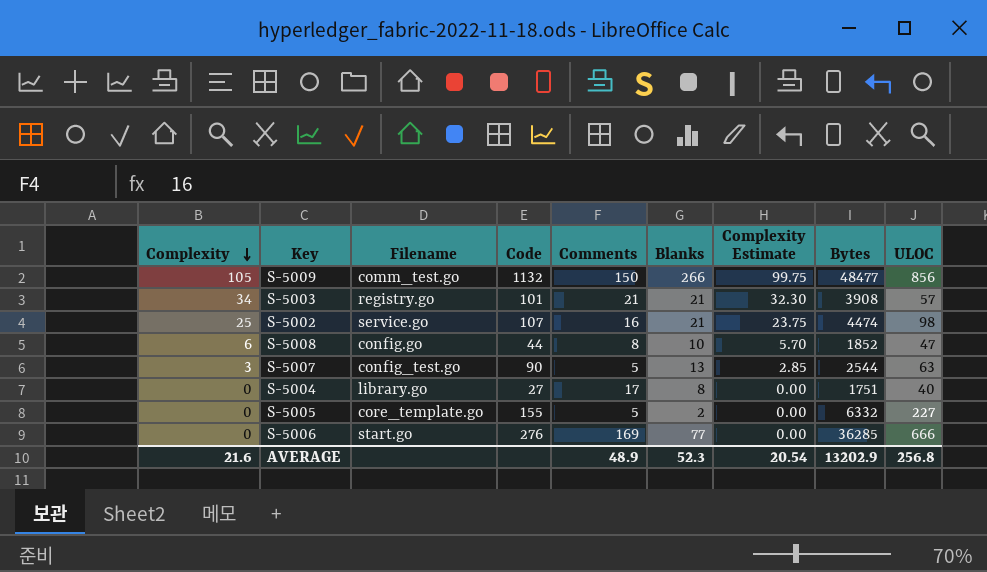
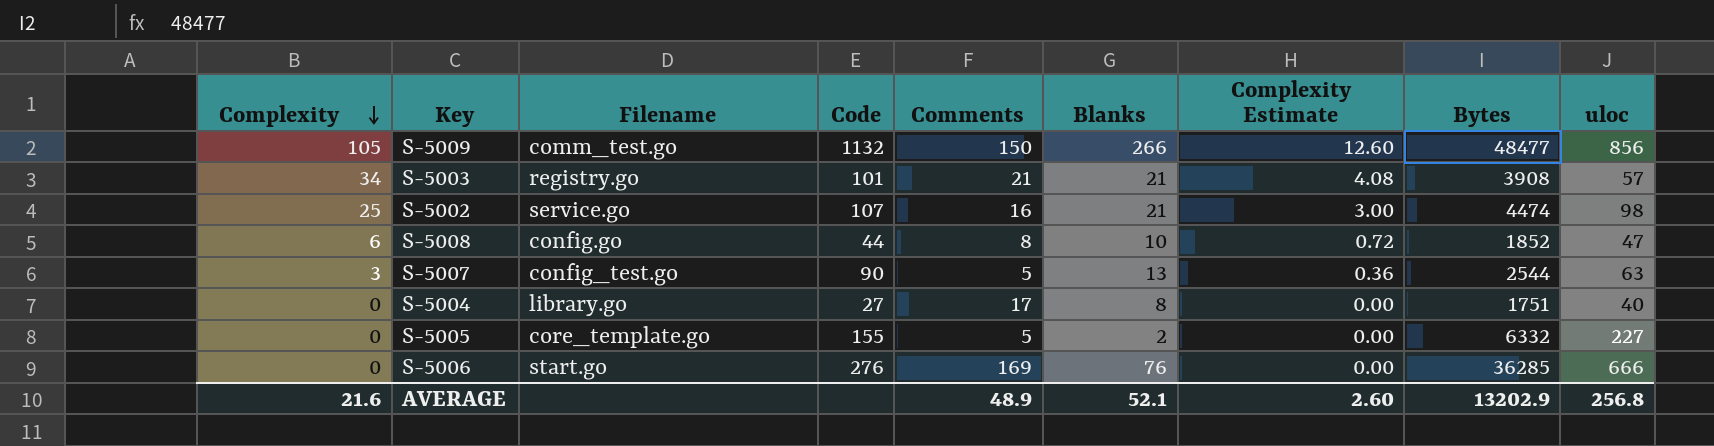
column Complexity Estimate | formula: [Complexity] * 0.95 -> [Complexity] * 0.12
column name: ULOC -> uloc
S-5006 | Blanks: 77 -> 76
AVERAGE | Blanks: 52.3 -> 52.1
AVERAGE | Complexity Estimate: 20.54 -> 2.60

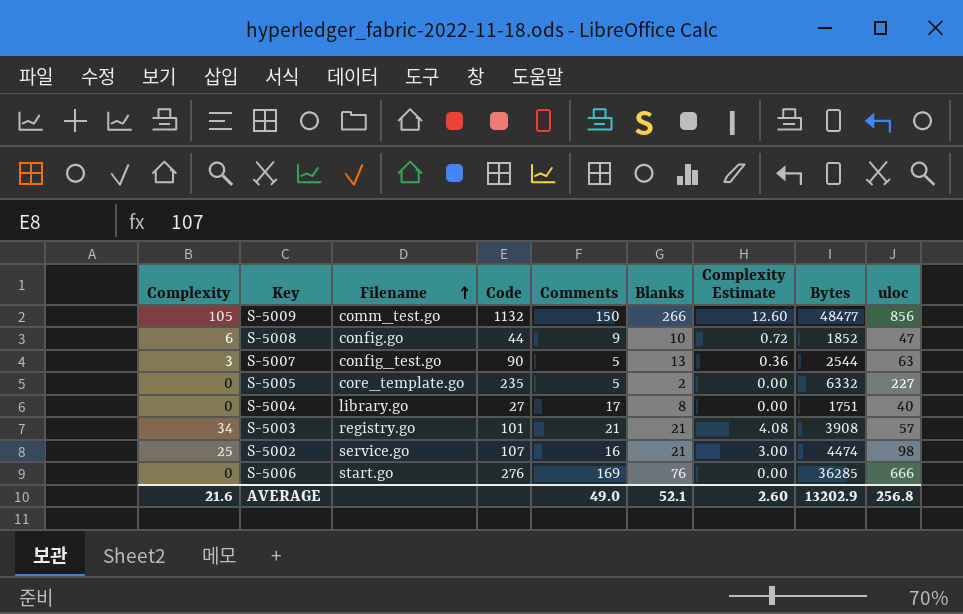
row order: Complexity descending -> Filename ascending
S-5008 | Comments: 8 -> 9
S-5005 | Code: 155 -> 235
AVERAGE | Comments: 48.9 -> 49.0

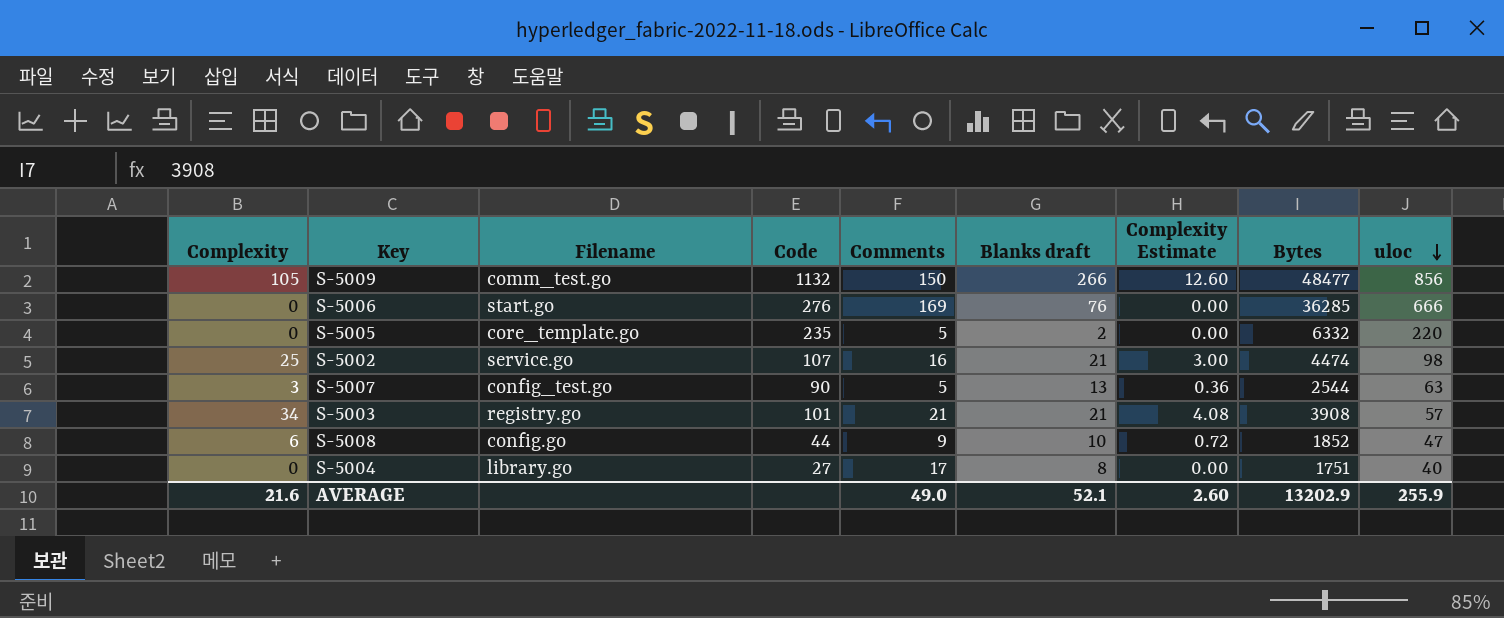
row order: Filename ascending -> uloc descending
column name: Blanks -> Blanks draft
S-5005 | uloc: 227 -> 220
AVERAGE | uloc: 256.8 -> 255.9

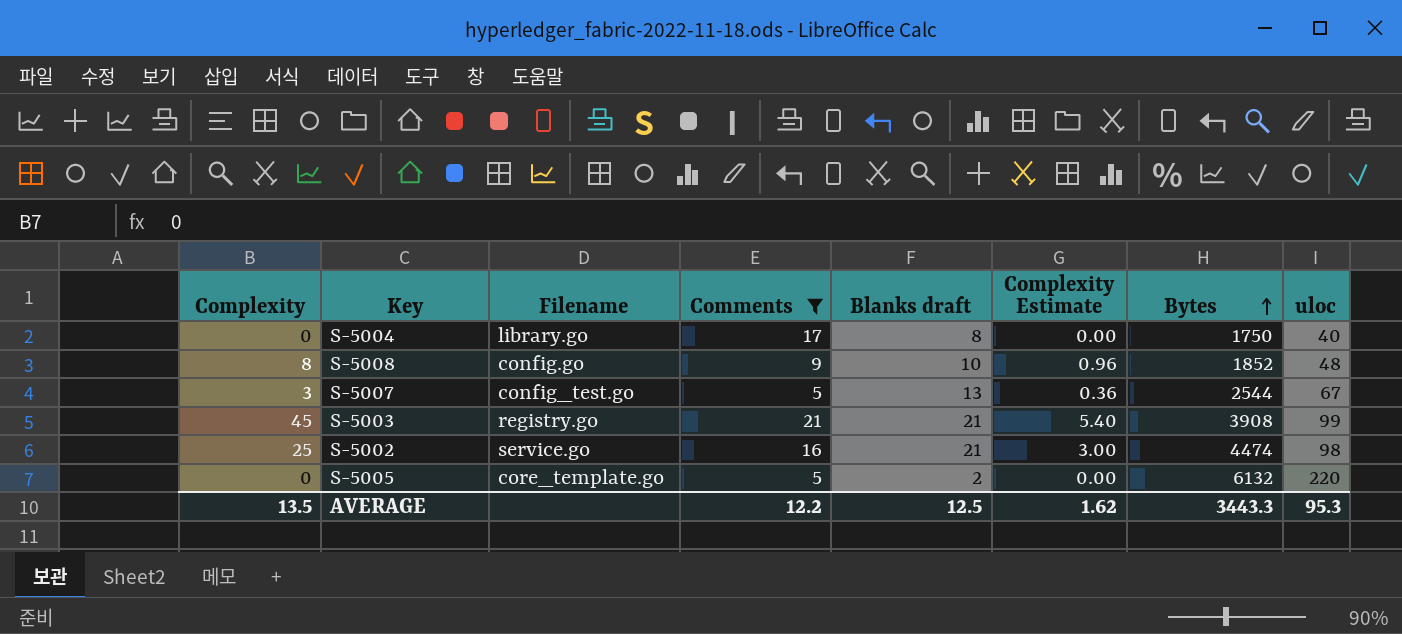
filter: none -> Comments <= 21
row order: uloc descending -> Bytes ascending
column Code | position: 4 -> none
S-5004 | Bytes: 1751 -> 1750
S-5008 | Complexity: 6 -> 8
S-5008 | Complexity Estimate: 0.72 -> 0.96
S-5008 | uloc: 47 -> 48
S-5007 | uloc: 63 -> 67
S-5003 | Complexity: 34 -> 45
S-5003 | Complexity Estimate: 4.08 -> 5.40
S-5003 | uloc: 57 -> 99
S-5005 | Bytes: 6332 -> 6132
AVERAGE | Complexity: 21.6 -> 13.5
AVERAGE | Comments: 49.0 -> 12.2
AVERAGE | Blanks draft: 52.1 -> 12.5
AVERAGE | Complexity Estimate: 2.60 -> 1.62
AVERAGE | Bytes: 13202.9 -> 3443.3
AVERAGE | uloc: 255.9 -> 95.3

